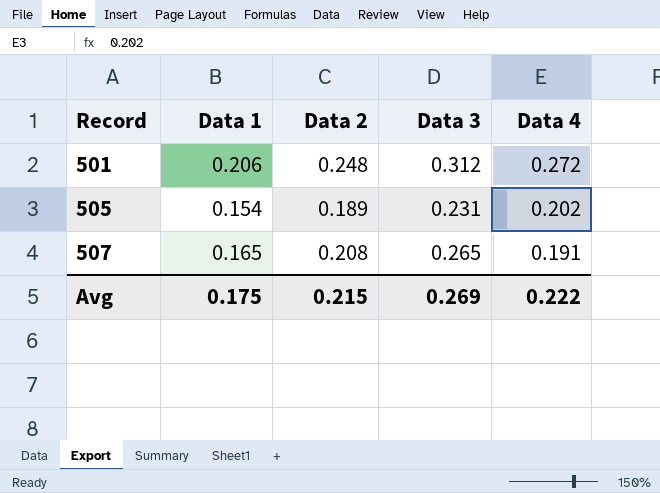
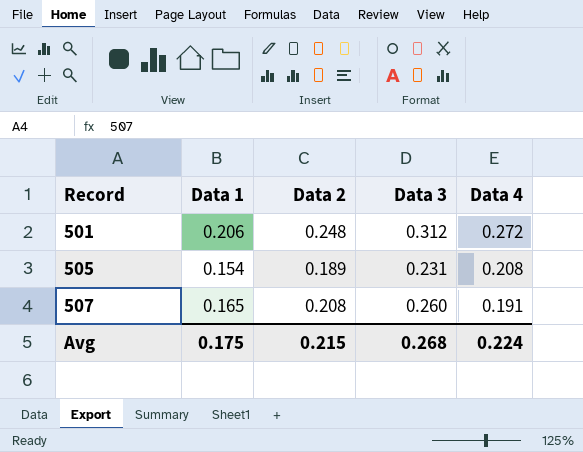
505 | Data 4: 0.202 -> 0.208
507 | Data 3: 0.265 -> 0.260
Avg | Data 3: 0.269 -> 0.268
Avg | Data 4: 0.222 -> 0.224

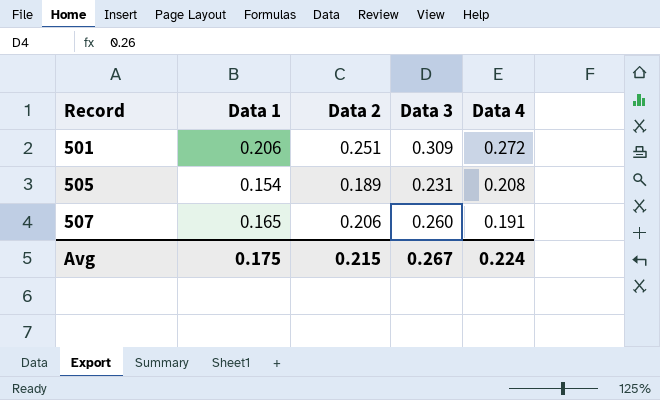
501 | Data 2: 0.248 -> 0.251
501 | Data 3: 0.312 -> 0.309
507 | Data 2: 0.208 -> 0.206
Avg | Data 3: 0.268 -> 0.267

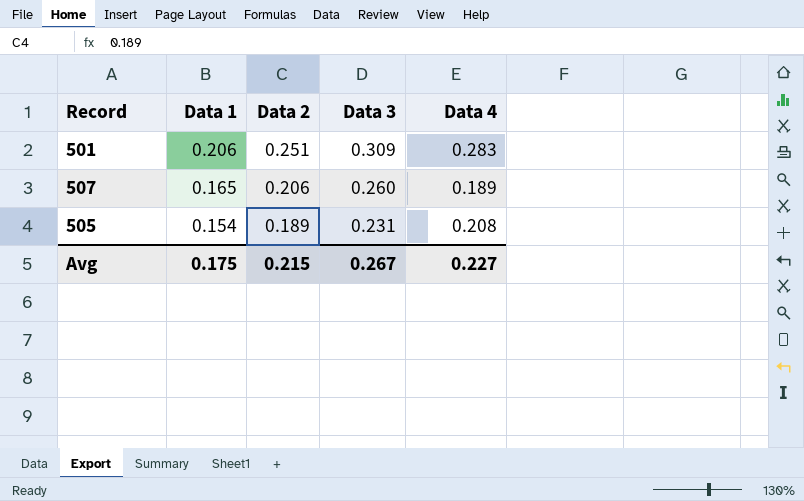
row order: Record ascending -> Data 1 descending
501 | Data 4: 0.272 -> 0.283
507 | Data 4: 0.191 -> 0.189
Avg | Data 4: 0.224 -> 0.227

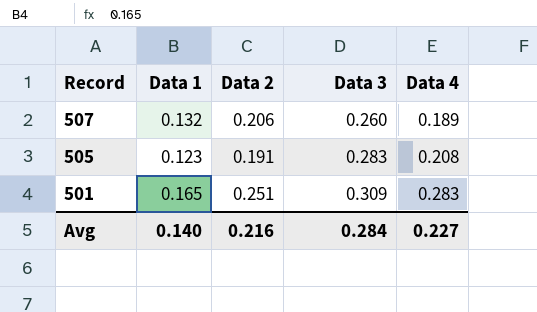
row order: Data 1 descending -> Record descending
507 | Data 1: 0.165 -> 0.132
505 | Data 1: 0.154 -> 0.123
505 | Data 2: 0.189 -> 0.191
505 | Data 3: 0.231 -> 0.283
501 | Data 1: 0.206 -> 0.165
Avg | Data 1: 0.175 -> 0.140
Avg | Data 2: 0.215 -> 0.216
Avg | Data 3: 0.267 -> 0.284

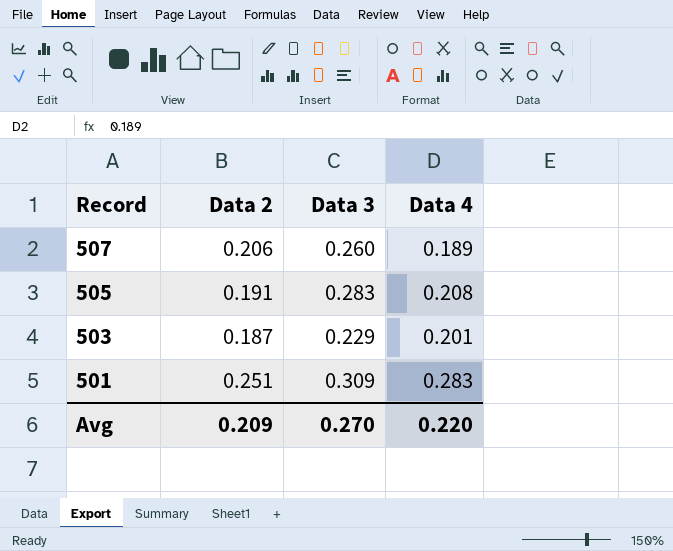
column Data 1 | position: 2 -> none
row 503: none -> 0.187 | 0.229 | 0.201
Avg | Data 2: 0.216 -> 0.209
Avg | Data 3: 0.284 -> 0.270
Avg | Data 4: 0.227 -> 0.220

